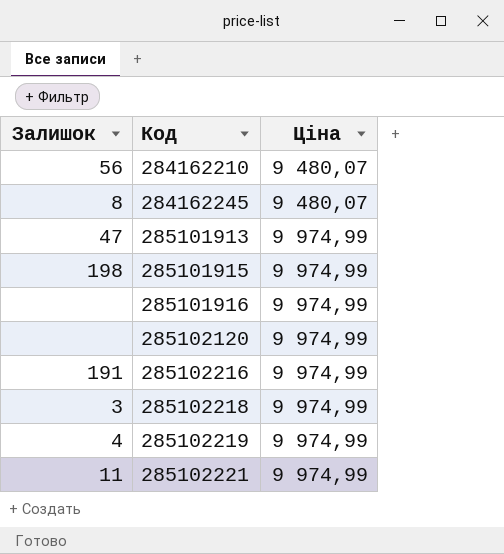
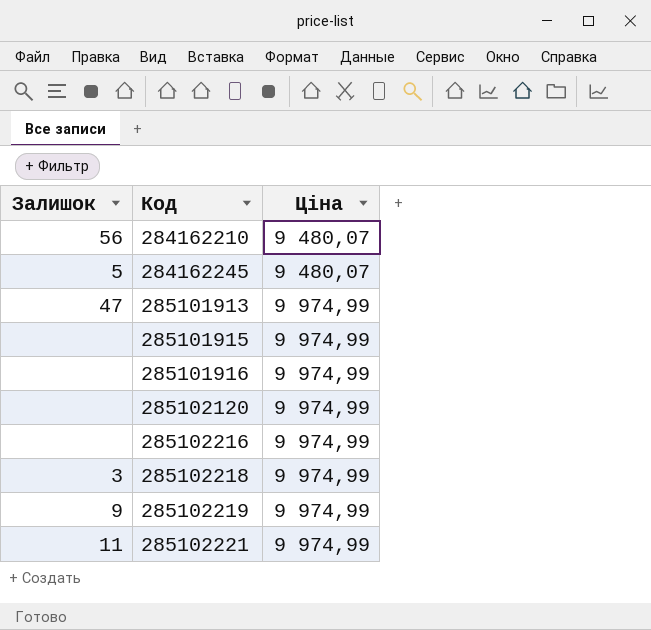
284162245 | Залишок: 8 -> 5
285101915 | Залишок: 198 -> none
285102216 | Залишок: 191 -> none
285102219 | Залишок: 4 -> 9

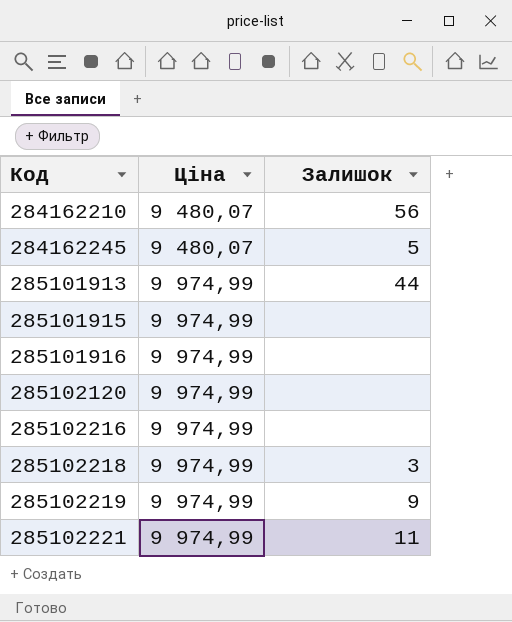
column Залишок | position: 1 -> 3
285101913 | Залишок: 47 -> 44

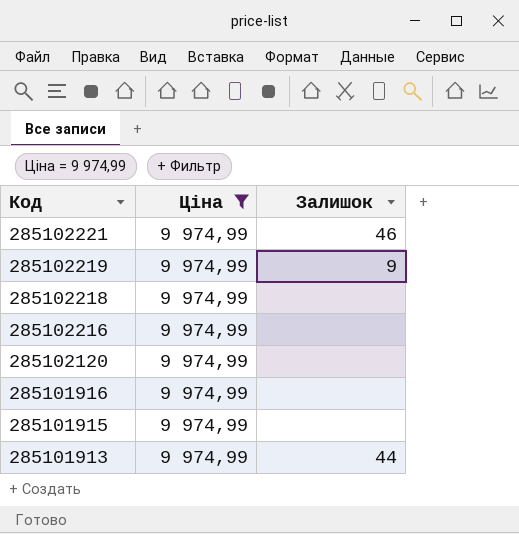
filter: none -> Ціна = 9 974,99
row order: Код ascending -> Код descending
285102221 | Залишок: 11 -> 46
285102218 | Залишок: 3 -> none

